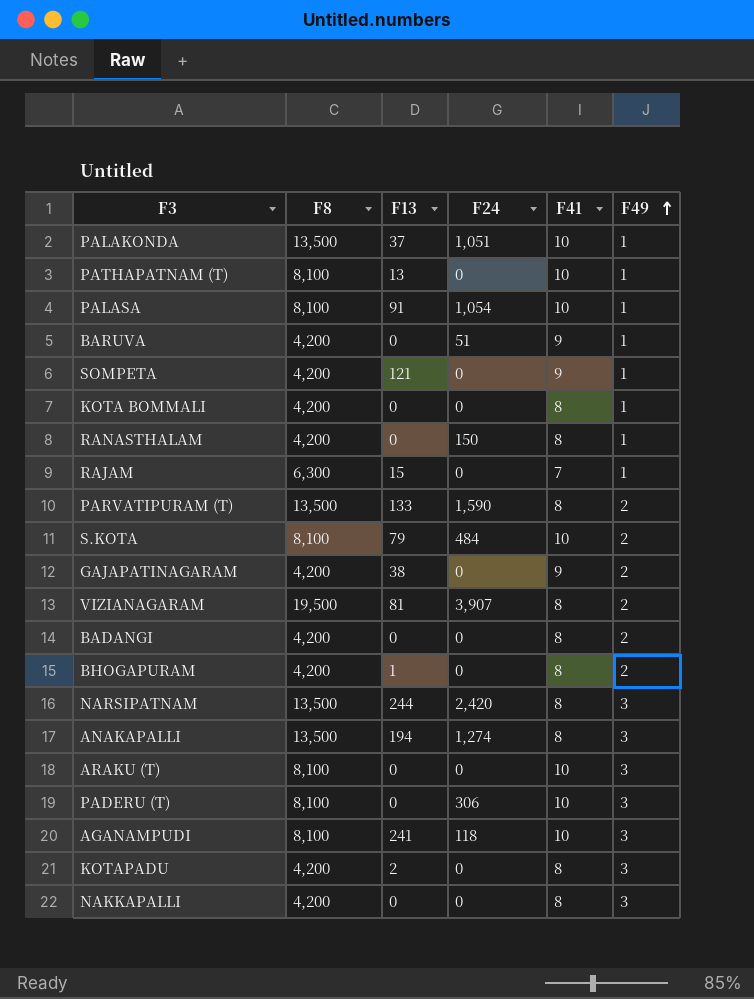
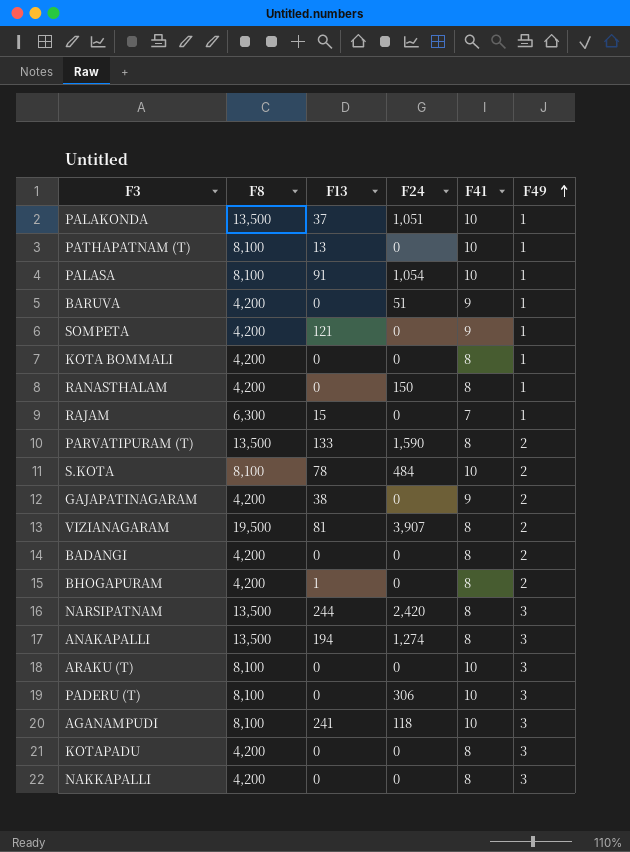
S.KOTA | F13: 79 -> 78
KOTAPADU | F13: 2 -> 0

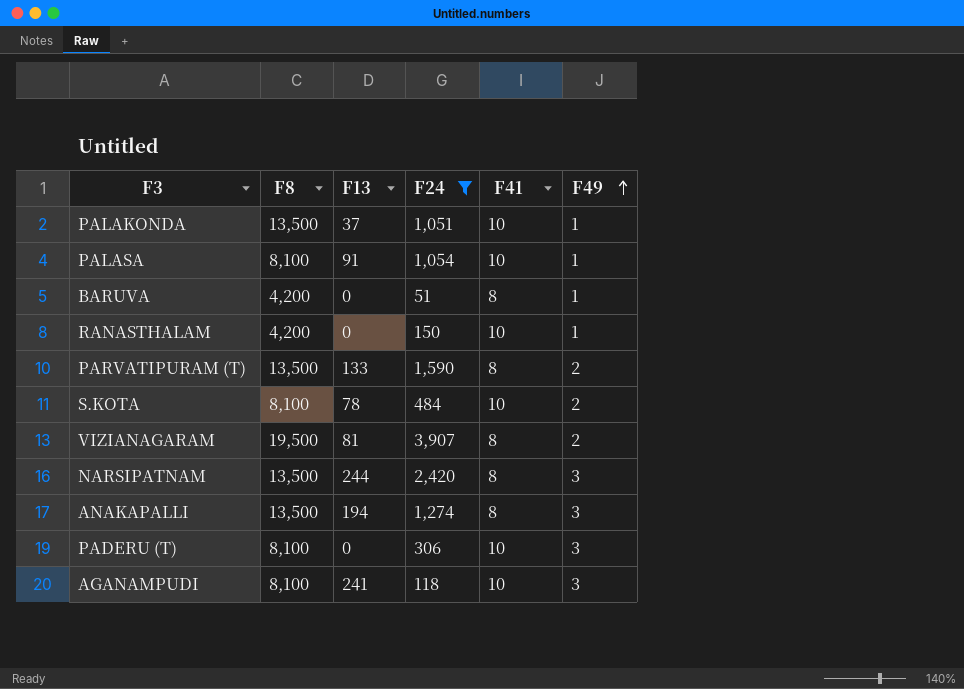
filter: none -> F24 != 0
BARUVA | F41: 9 -> 8
RANASTHALAM | F41: 8 -> 10

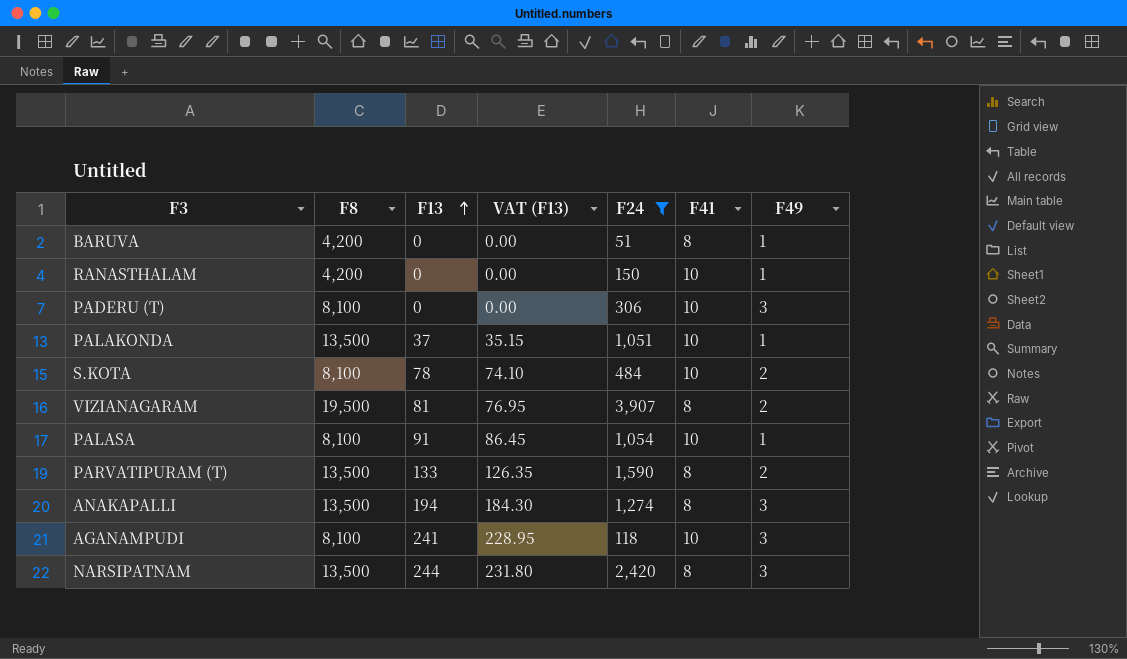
row order: F49 ascending -> F13 ascending
column VAT (F13) | formula: none -> [F13] * 0.95

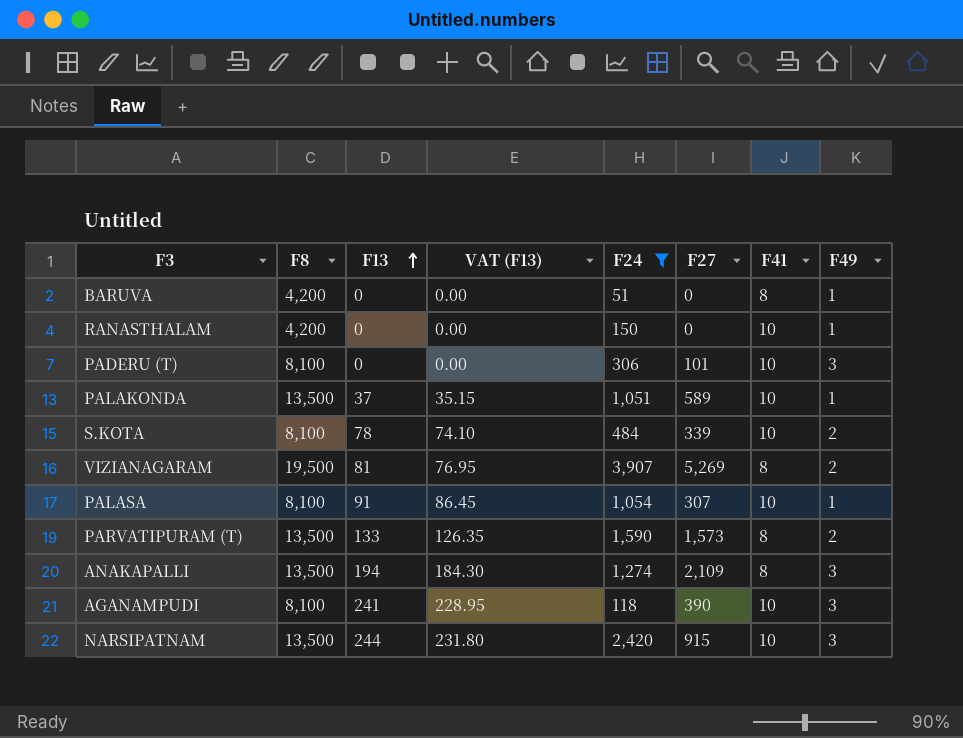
column F27 | position: none -> 6
NARSIPATNAM | F41: 8 -> 10

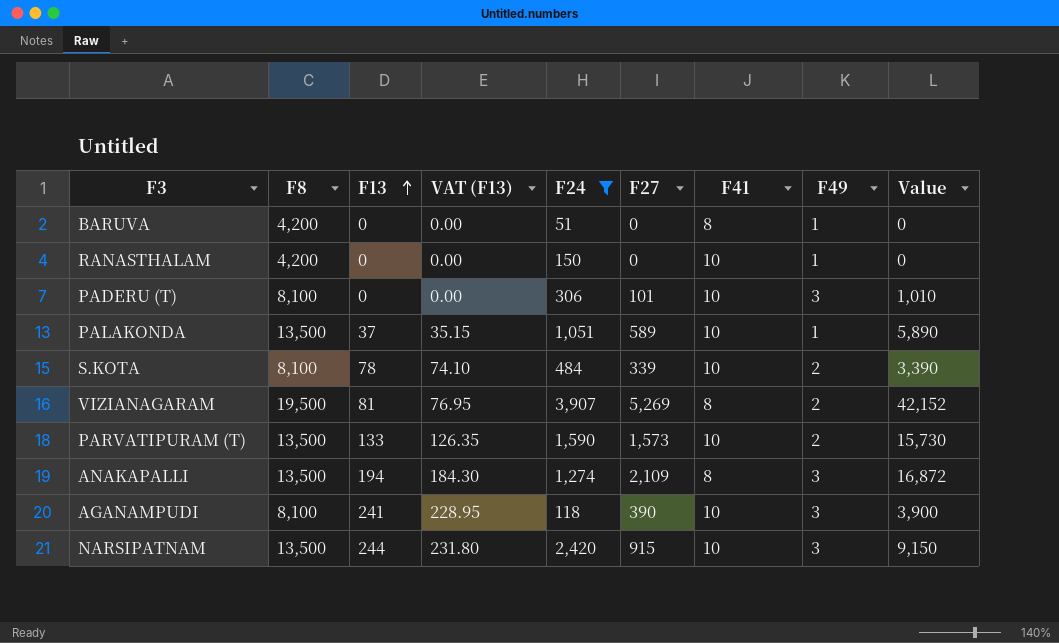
column Value | formula: none -> [F27] * [F41]
row PALASA: 8,100 | 91 | 86.45 | 1,054 | 307 | 10 | 1 -> none
PARVATIPURAM (T) | F41: 8 -> 10

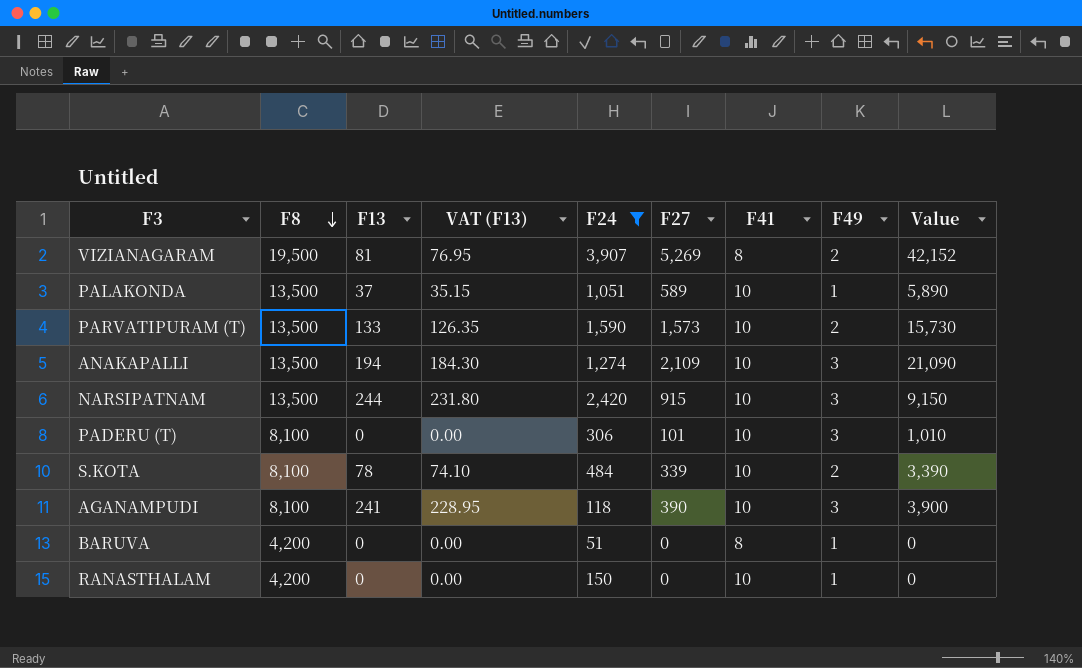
row order: F13 ascending -> F8 descending
ANAKAPALLI | F41: 8 -> 10
ANAKAPALLI | Value: 16,872 -> 21,090

